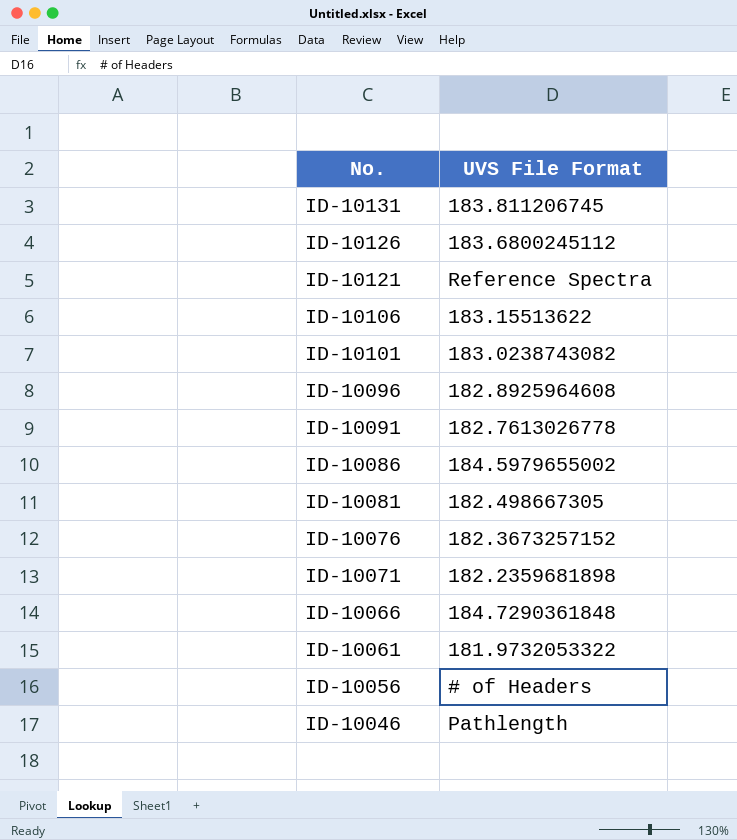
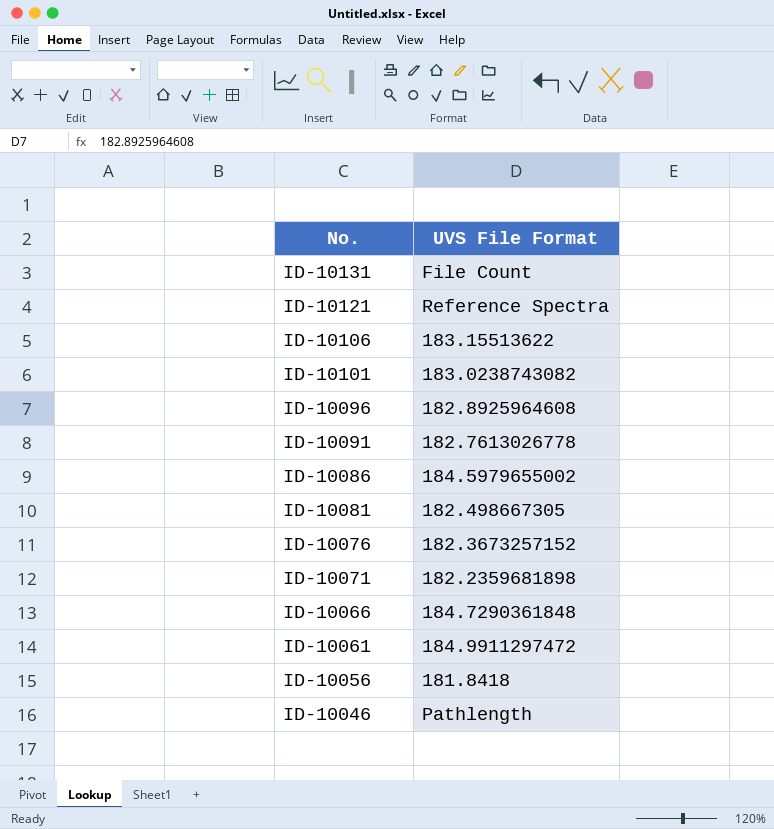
row ID-10126: 183.6800245112 -> none
ID-10131 | UVS File Format: 183.811206745 -> File Count
ID-10061 | UVS File Format: 181.9732053322 -> 184.9911297472
ID-10056 | UVS File Format: # of Headers -> 181.8418

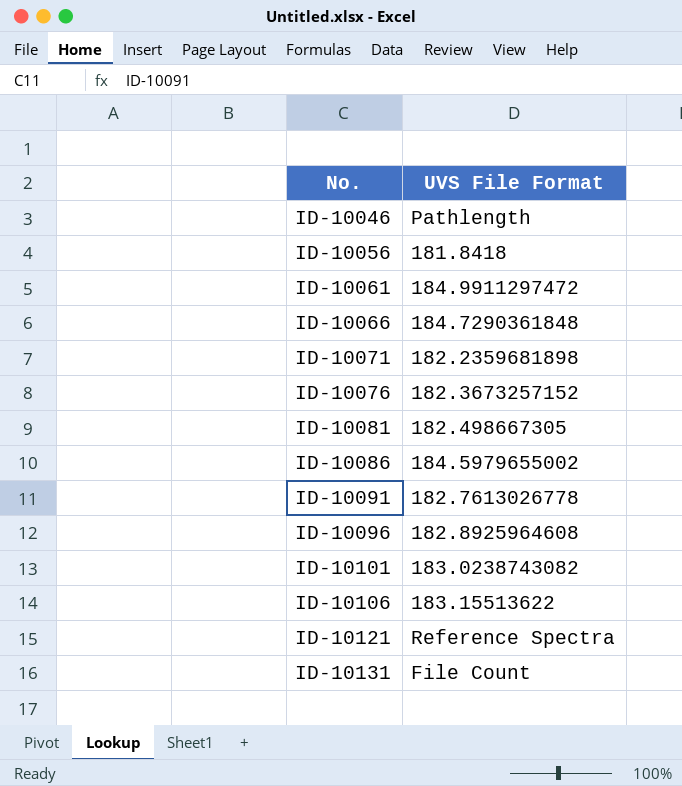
row order: No. descending -> No. ascending

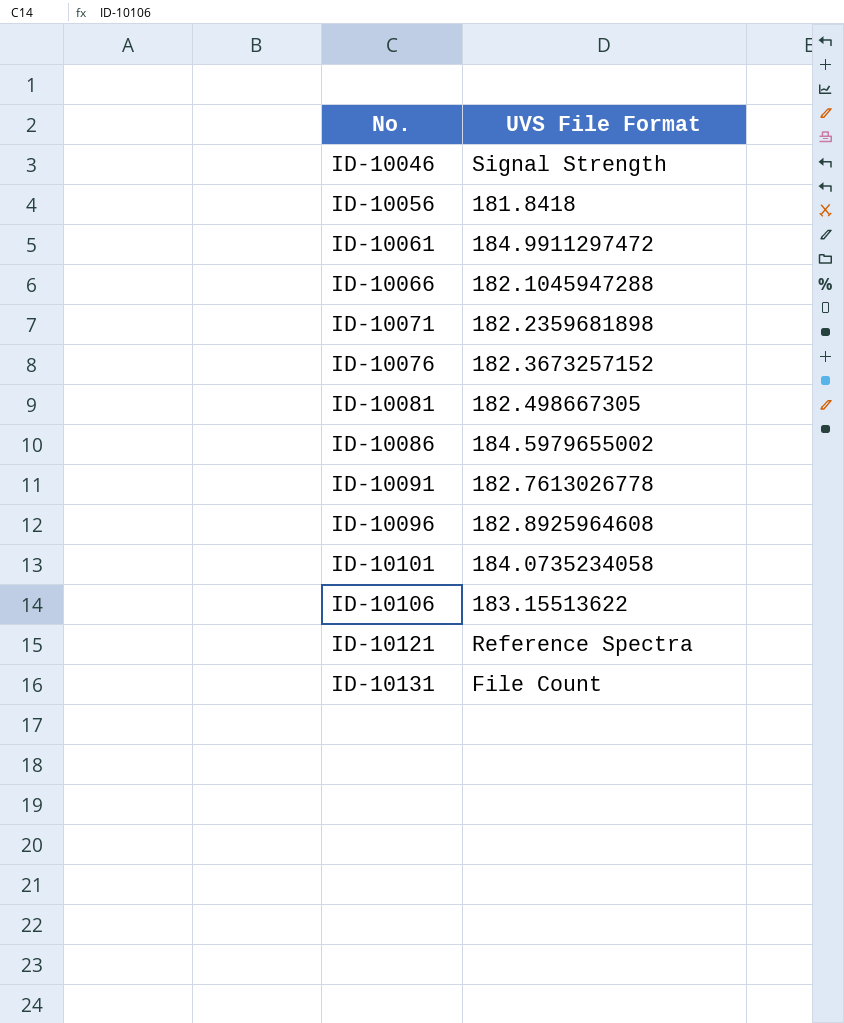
ID-10046 | UVS File Format: Pathlength -> Signal Strength
ID-10066 | UVS File Format: 184.7290361848 -> 182.1045947288
ID-10101 | UVS File Format: 183.0238743082 -> 184.0735234058

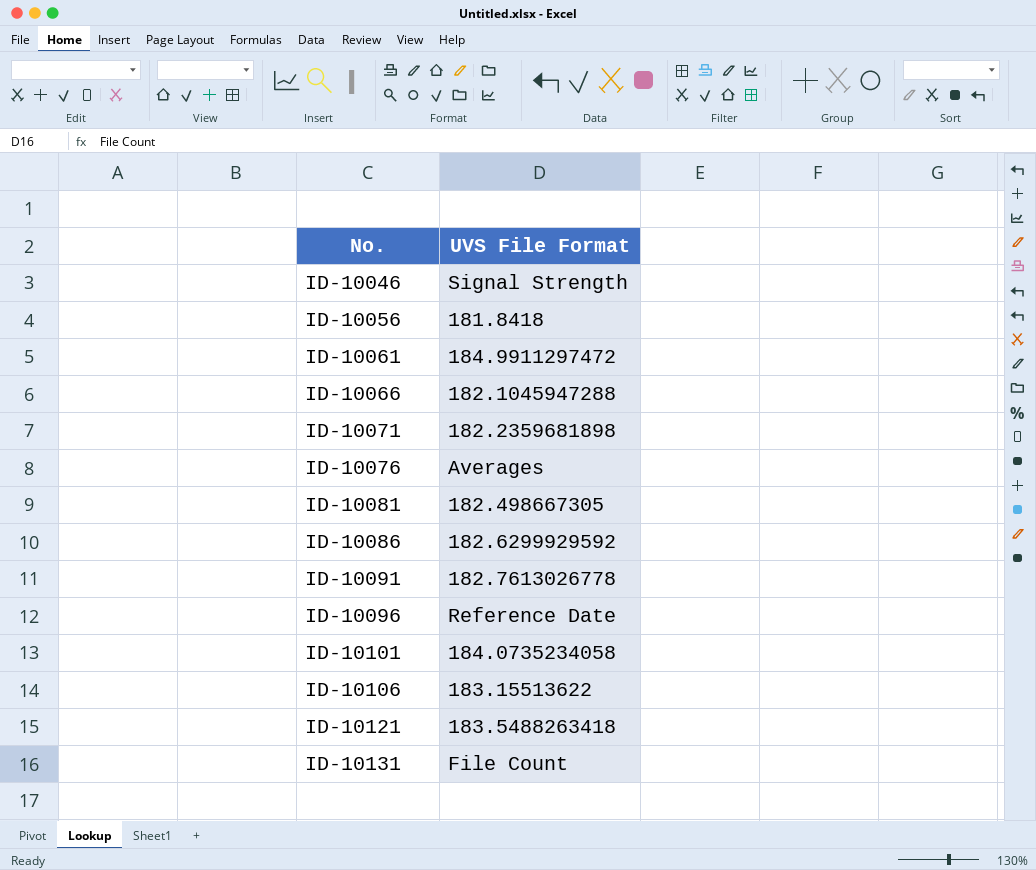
ID-10076 | UVS File Format: 182.3673257152 -> Averages
ID-10086 | UVS File Format: 184.5979655002 -> 182.6299929592
ID-10096 | UVS File Format: 182.8925964608 -> Reference Date
ID-10121 | UVS File Format: Reference Spectra -> 183.5488263418

